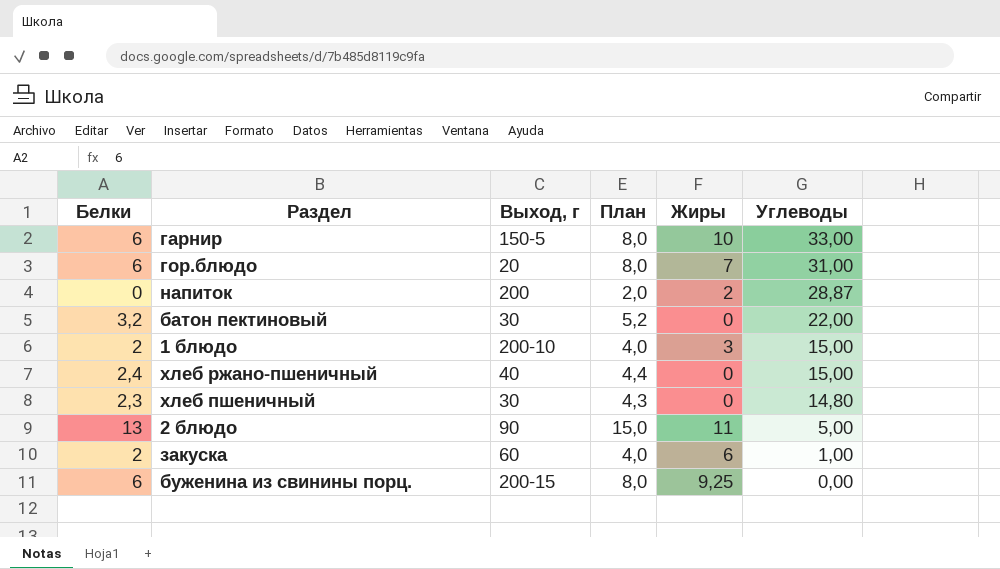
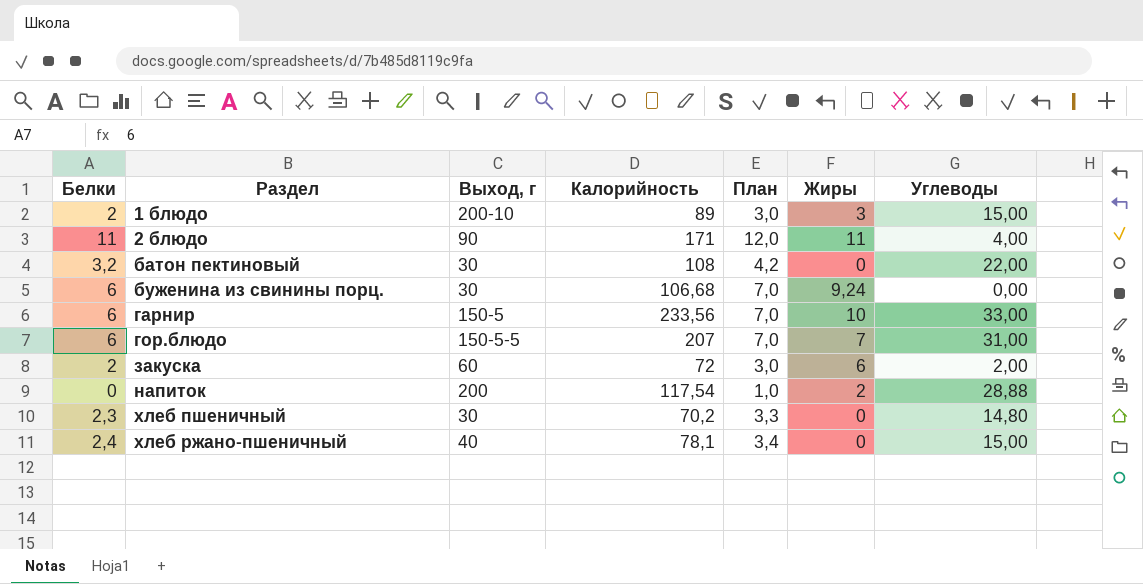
row order: Углеводы descending -> Раздел ascending
column Калорийность | position: none -> 4
column План | formula: [Белки] + 2 -> [Белки] + 1
2 блюдо | Белки: 13 -> 11
2 блюдо | Углеводы: 5,00 -> 4,00
буженина из свинины порц. | Выход, г: 200-15 -> 30
буженина из свинины порц. | Жиры: 9,25 -> 9,24
гор.блюдо | Выход, г: 20 -> 150-5-5
закуска | Углеводы: 1,00 -> 2,00
напиток | Углеводы: 28,87 -> 28,88

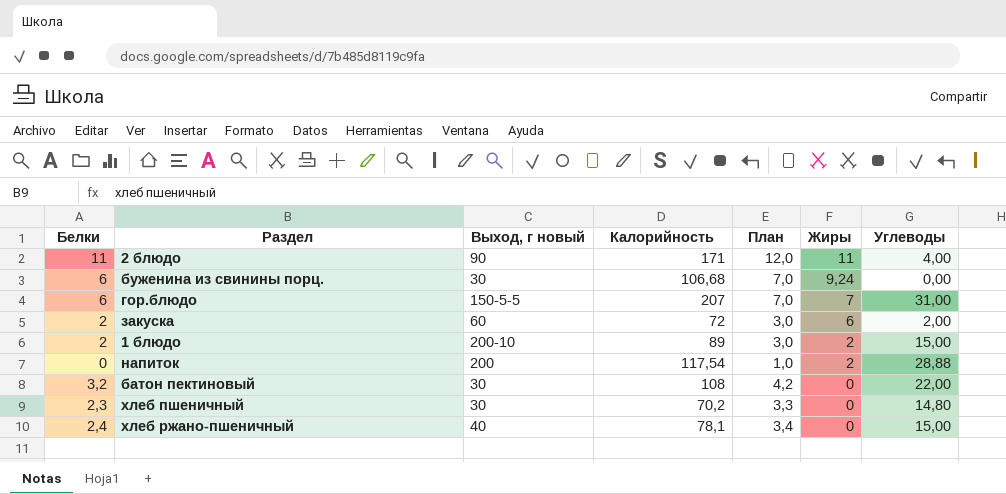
row order: Раздел ascending -> Жиры descending
column name: Выход, г -> Выход, г новый
row гарнир: 6 | 150-5 | 233,56 | 7,0 | 10 | 33,00 -> none
1 блюдо | Жиры: 3 -> 2

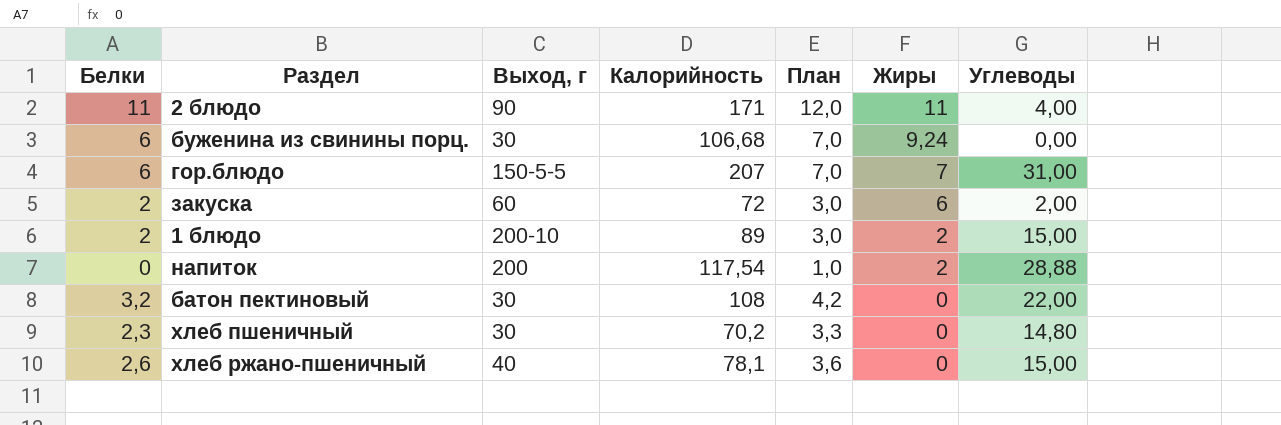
column name: Выход, г новый -> Выход, г
хлеб ржано-пшеничный | Белки: 2,4 -> 2,6
хлеб ржано-пшеничный | План: 3,4 -> 3,6

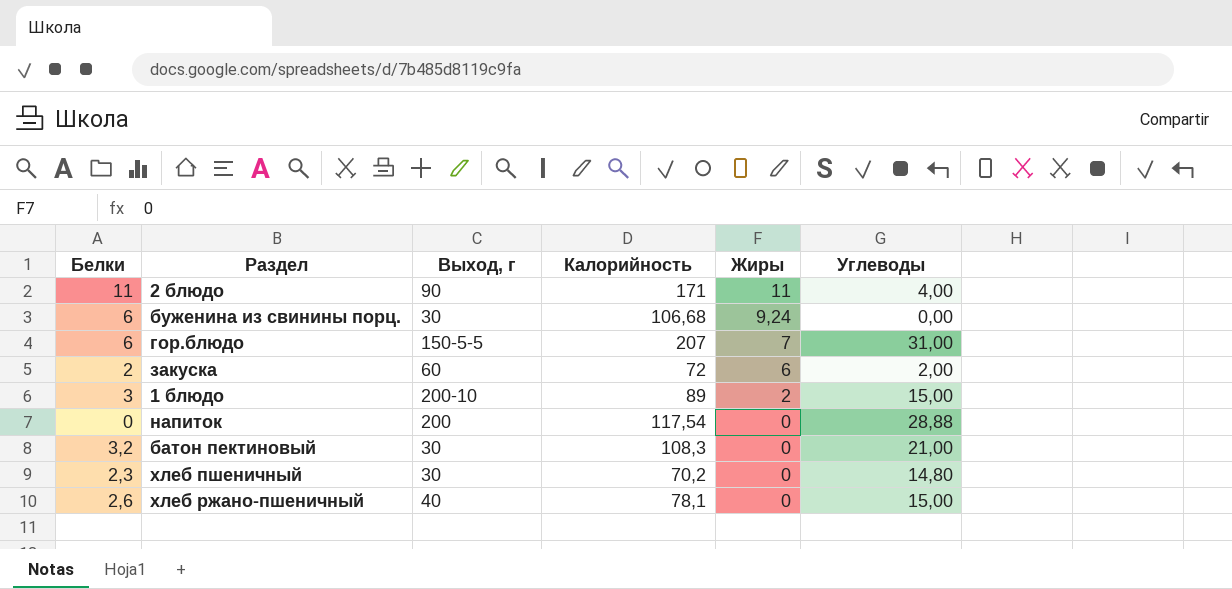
column План | formula: [Белки] + 1 -> none
1 блюдо | Белки: 2 -> 3
напиток | Жиры: 2 -> 0
батон пектиновый | Калорийность: 108 -> 108,3
батон пектиновый | Углеводы: 22,00 -> 21,00

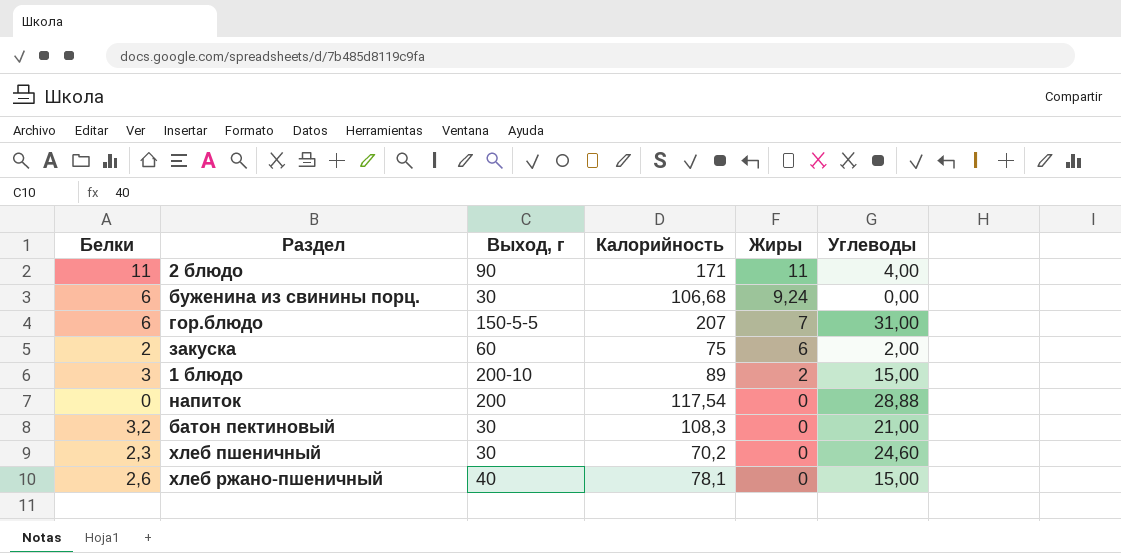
закуска | Калорийность: 72 -> 75
хлеб пшеничный | Углеводы: 14,80 -> 24,60

